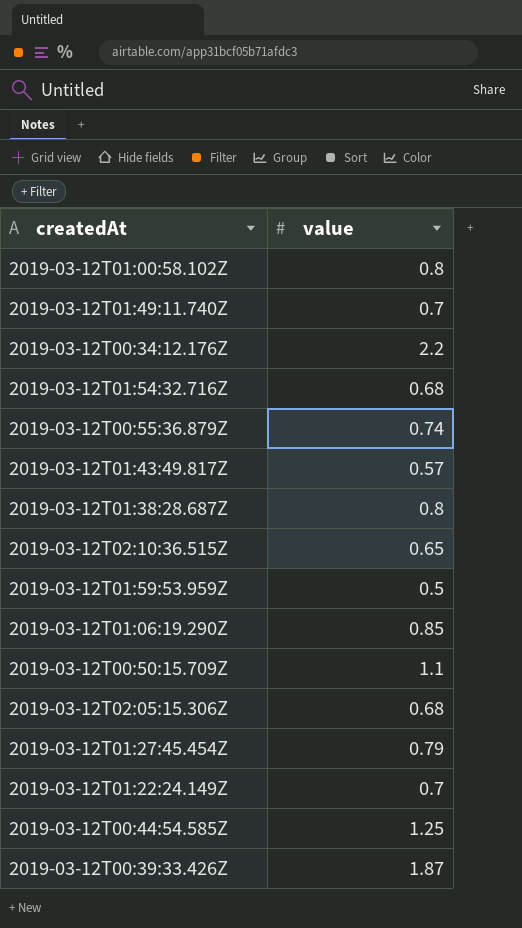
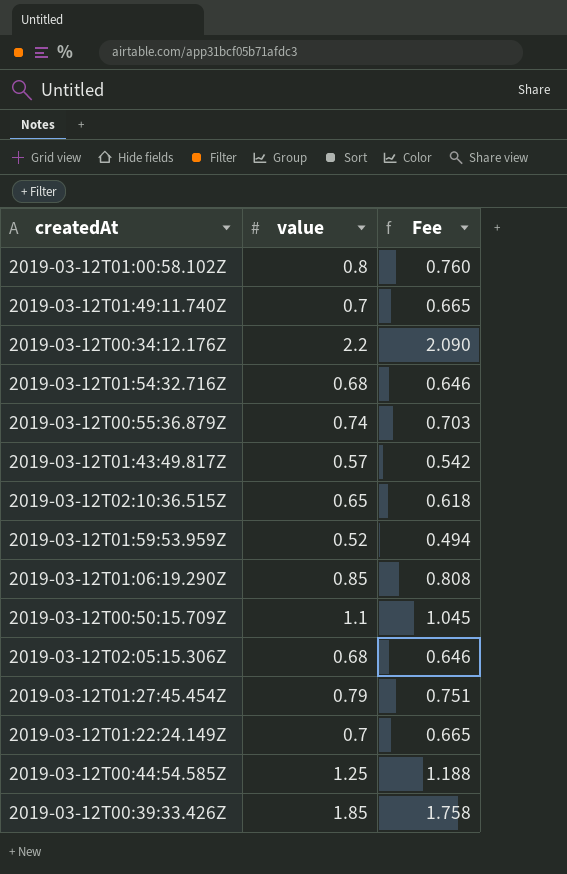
column Fee | formula: none -> [value] * 0.95
row 2019-03-12T01:38:28.687Z: 0.8 -> none
2019-03-12T01:59:53.959Z | value: 0.5 -> 0.52
2019-03-12T00:39:33.426Z | value: 1.87 -> 1.85

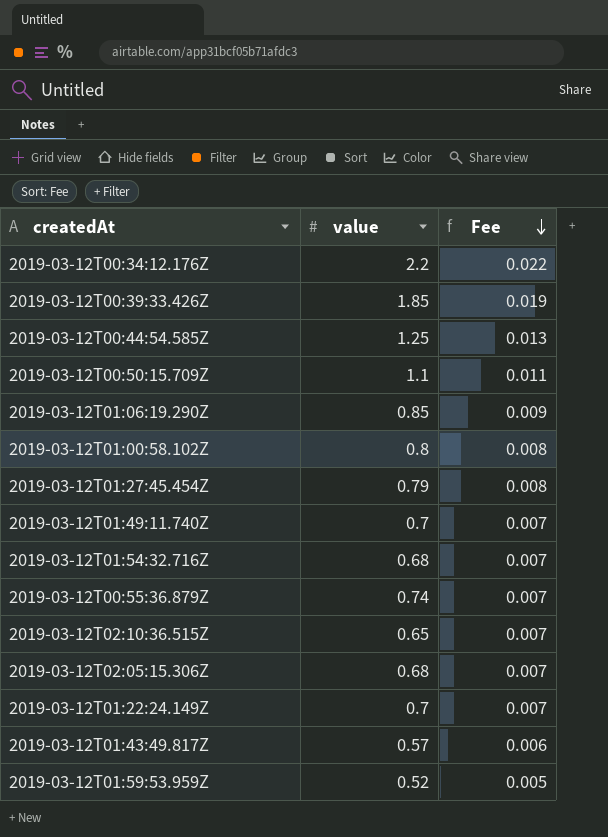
row order: none -> Fee descending
column Fee | formula: [value] * 0.95 -> [value] * 0.01

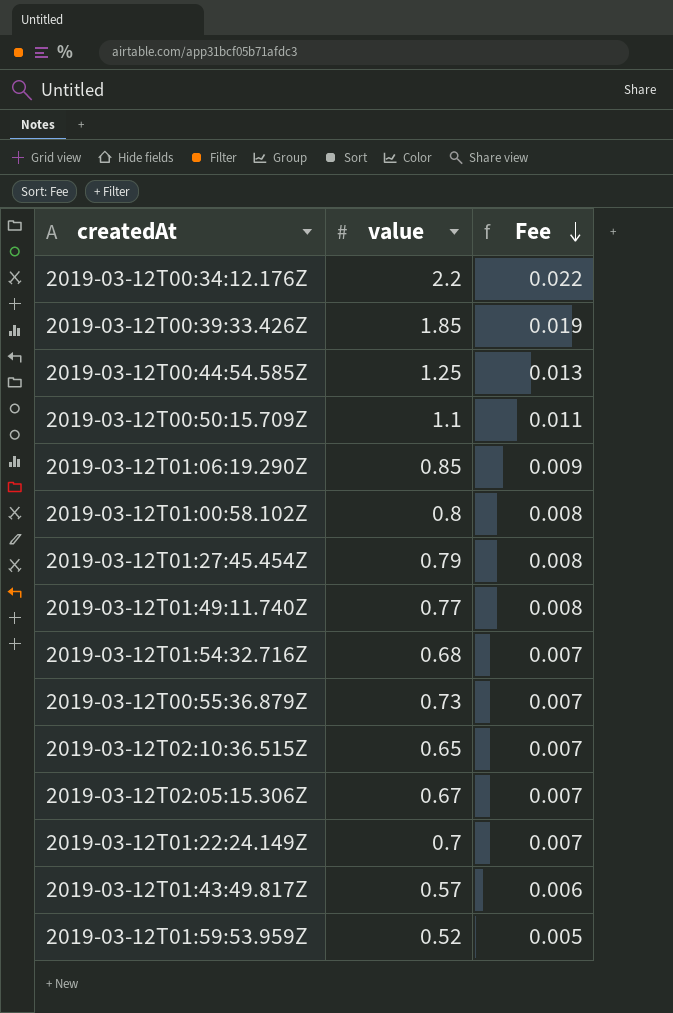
2019-03-12T01:49:11.740Z | value: 0.7 -> 0.77
2019-03-12T01:49:11.740Z | Fee: 0.007 -> 0.008
2019-03-12T00:55:36.879Z | value: 0.74 -> 0.73
2019-03-12T02:05:15.306Z | value: 0.68 -> 0.67

